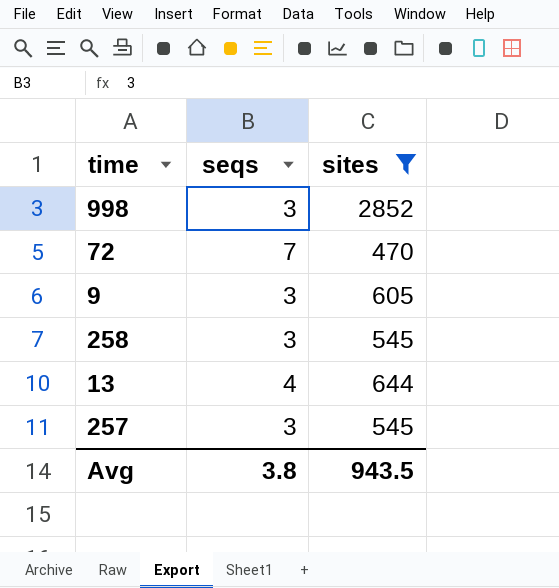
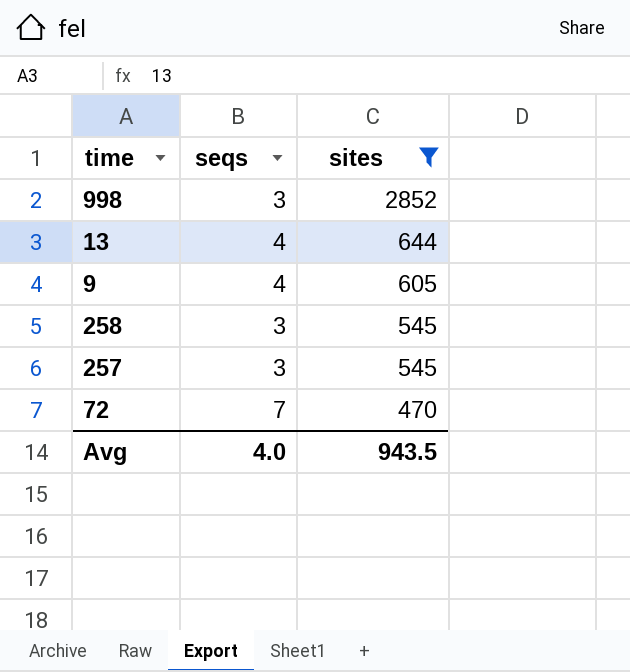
row order: none -> sites descending
9 | seqs: 3 -> 4
Avg | seqs: 3.8 -> 4.0

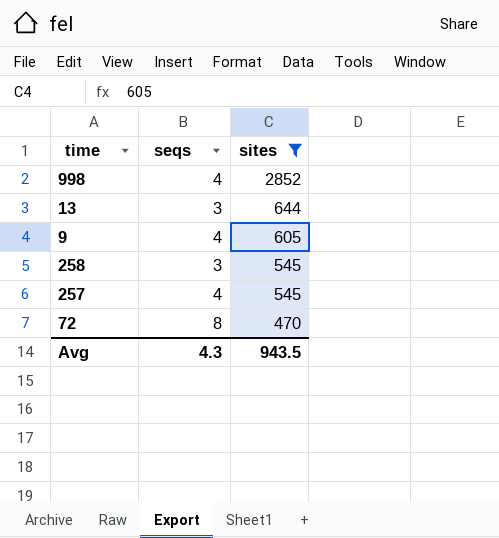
998 | seqs: 3 -> 4
13 | seqs: 4 -> 3
257 | seqs: 3 -> 4
72 | seqs: 7 -> 8
Avg | seqs: 4.0 -> 4.3

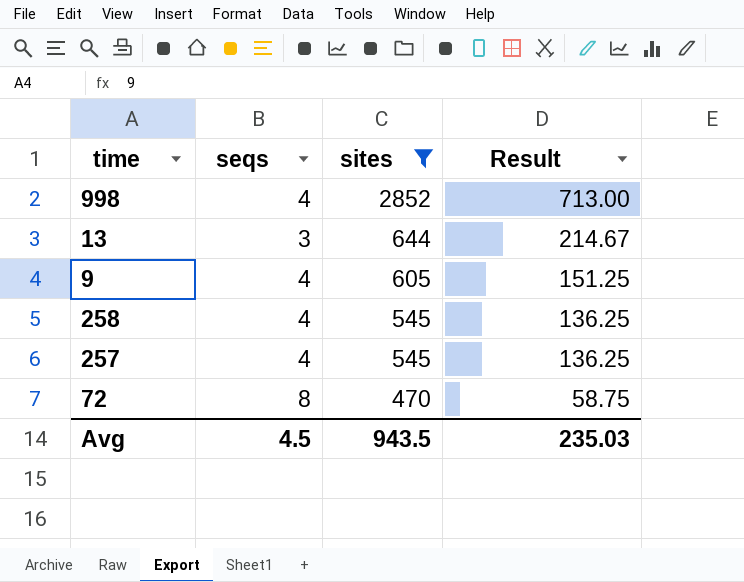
column Result | formula: none -> [sites] / [seqs]
258 | seqs: 3 -> 4
Avg | seqs: 4.3 -> 4.5

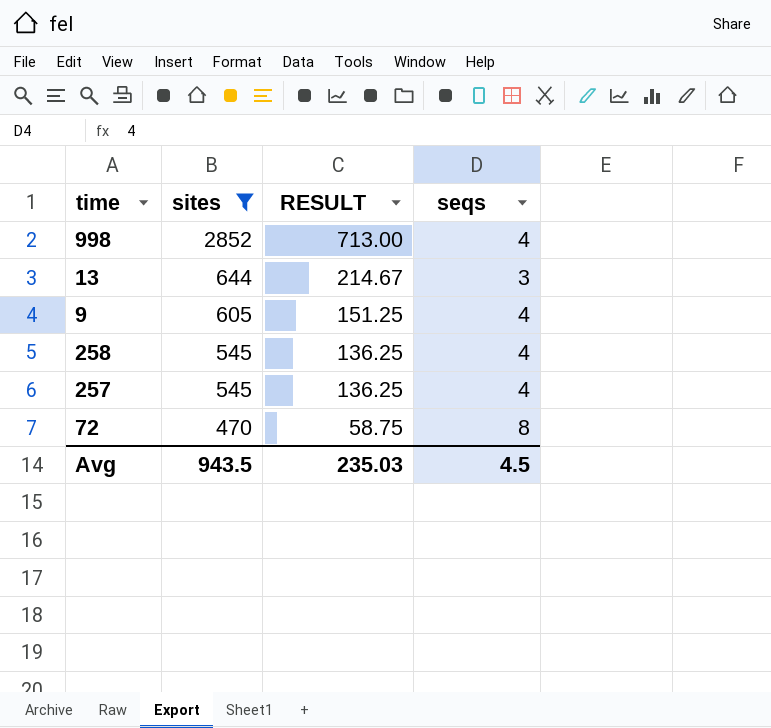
column name: Result -> RESULT
column seqs | position: 2 -> 4

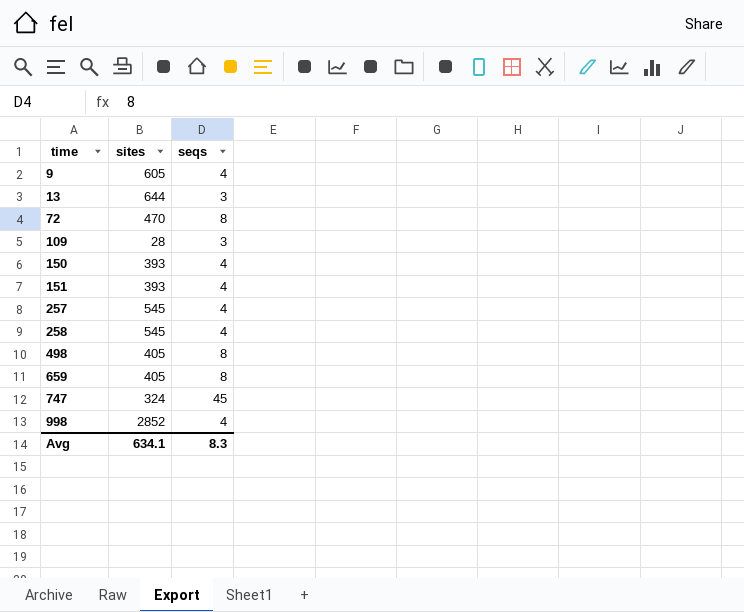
filter: sites >= 470 -> none
row order: sites descending -> time ascending
column RESULT | formula: [sites] / [seqs] -> none
Avg | sites: 943.5 -> 634.1
Avg | seqs: 4.5 -> 8.3

